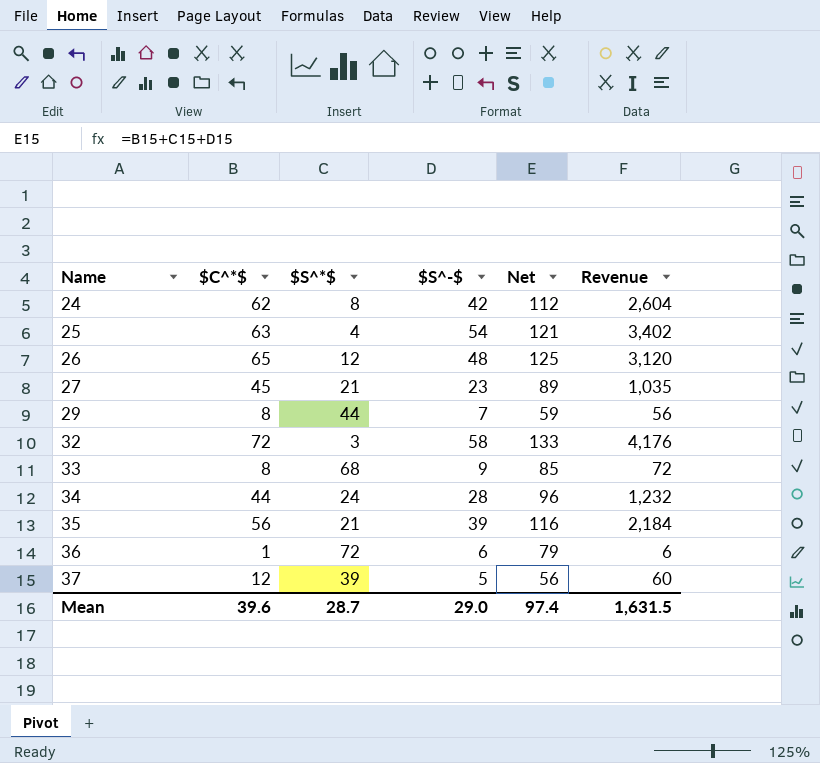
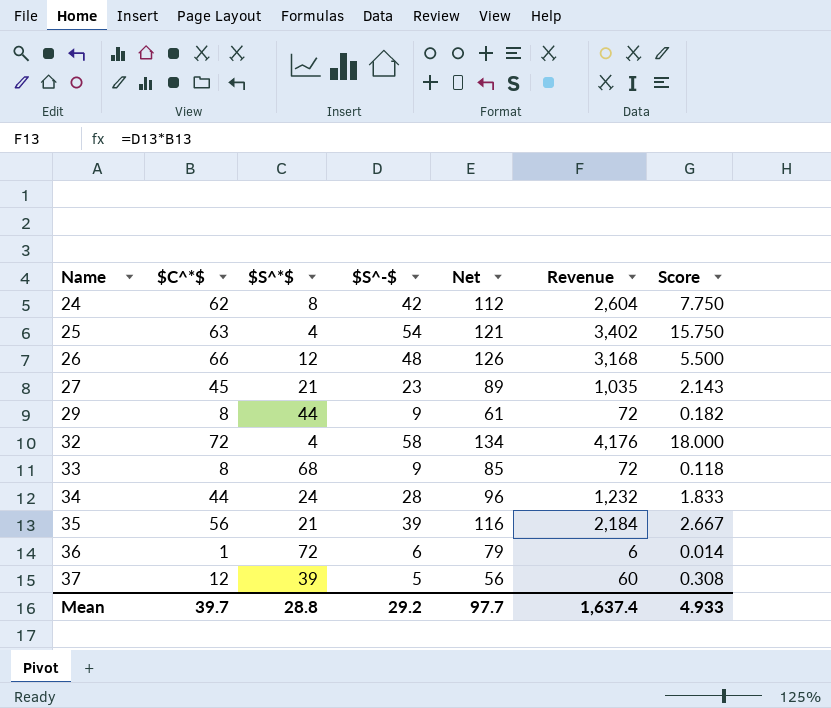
column Score | formula: none -> [$C^*$] / [$S^*$]
26 | $C^*$: 65 -> 66
26 | Net: 125 -> 126
26 | Revenue: 3,120 -> 3,168
29 | $S^-$: 7 -> 9
29 | Net: 59 -> 61
29 | Revenue: 56 -> 72
32 | $S^*$: 3 -> 4
32 | Net: 133 -> 134
Mean | $C^*$: 39.6 -> 39.7
Mean | $S^*$: 28.7 -> 28.8
Mean | $S^-$: 29.0 -> 29.2
Mean | Net: 97.4 -> 97.7
Mean | Revenue: 1,631.5 -> 1,637.4

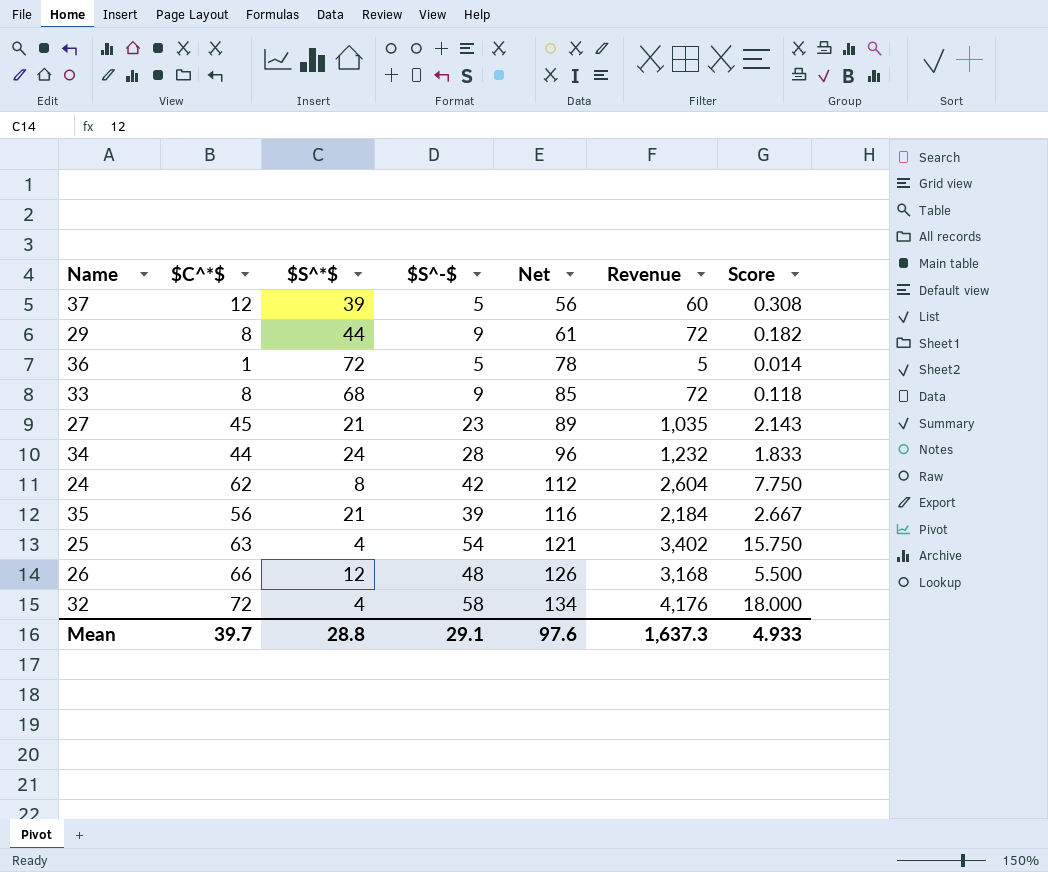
row order: Name ascending -> Net ascending
36 | $S^-$: 6 -> 5
36 | Net: 79 -> 78
36 | Revenue: 6 -> 5
Mean | $S^-$: 29.2 -> 29.1
Mean | Net: 97.7 -> 97.6
Mean | Revenue: 1,637.4 -> 1,637.3

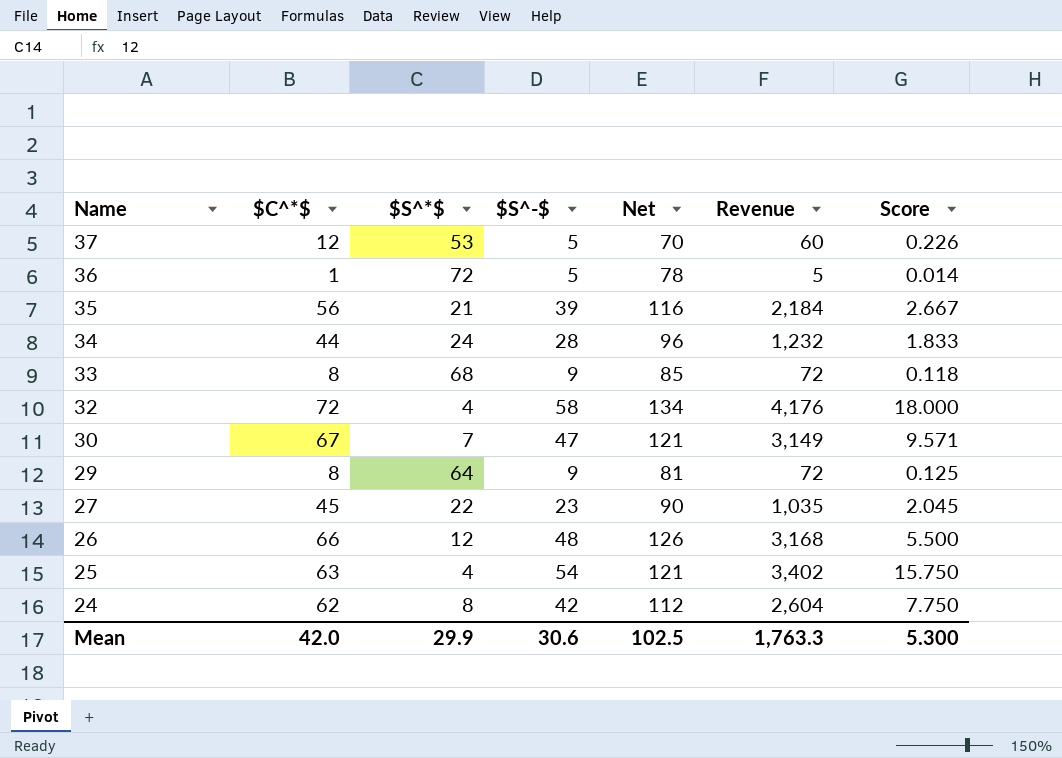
row order: Net ascending -> Name descending
37 | $S^*$: 39 -> 53
37 | Net: 56 -> 70
37 | Score: 0.308 -> 0.226
row 30: none -> 67 | 7 | 47 | 121 | 3,149 | 9.571
29 | $S^*$: 44 -> 64
29 | Net: 61 -> 81
29 | Score: 0.182 -> 0.125
27 | $S^*$: 21 -> 22
27 | Net: 89 -> 90
27 | Score: 2.143 -> 2.045
Mean | $C^*$: 39.7 -> 42.0
Mean | $S^*$: 28.8 -> 29.9
Mean | $S^-$: 29.1 -> 30.6
Mean | Net: 97.6 -> 102.5
Mean | Revenue: 1,637.3 -> 1,763.3
Mean | Score: 4.933 -> 5.300

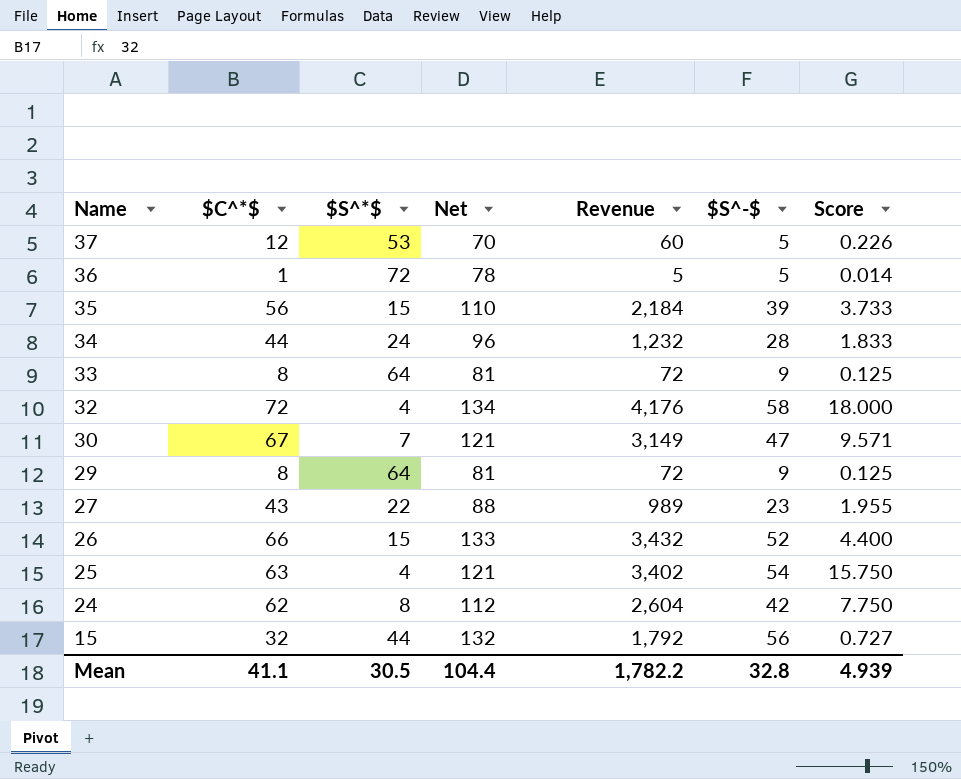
column $S^-$ | position: 4 -> 6
35 | $S^*$: 21 -> 15
35 | Net: 116 -> 110
35 | Score: 2.667 -> 3.733
33 | $S^*$: 68 -> 64
33 | Net: 85 -> 81
33 | Score: 0.118 -> 0.125
27 | $C^*$: 45 -> 43
27 | Net: 90 -> 88
27 | Revenue: 1,035 -> 989
27 | Score: 2.045 -> 1.955
26 | $S^*$: 12 -> 15
26 | Net: 126 -> 133
26 | Revenue: 3,168 -> 3,432
26 | $S^-$: 48 -> 52
26 | Score: 5.500 -> 4.400
row 15: none -> 32 | 44 | 132 | 1,792 | 56 | 0.727
Mean | $C^*$: 42.0 -> 41.1
Mean | $S^*$: 29.9 -> 30.5
Mean | Net: 102.5 -> 104.4
Mean | Revenue: 1,763.3 -> 1,782.2
Mean | $S^-$: 30.6 -> 32.8
Mean | Score: 5.300 -> 4.939

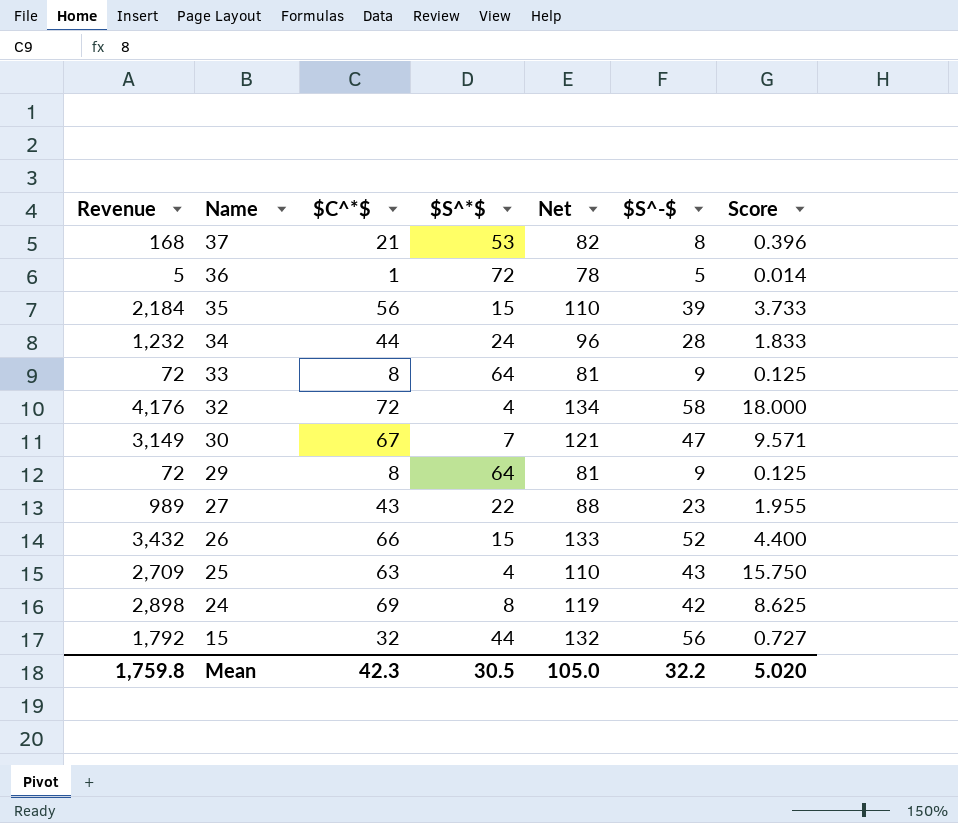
column Revenue | position: 5 -> 1
37 | Revenue: 60 -> 168
37 | $C^*$: 12 -> 21
37 | Net: 70 -> 82
37 | $S^-$: 5 -> 8
37 | Score: 0.226 -> 0.396
25 | Revenue: 3,402 -> 2,709
25 | Net: 121 -> 110
25 | $S^-$: 54 -> 43
24 | Revenue: 2,604 -> 2,898
24 | $C^*$: 62 -> 69
24 | Net: 112 -> 119
24 | Score: 7.750 -> 8.625
Mean | Revenue: 1,782.2 -> 1,759.8
Mean | $C^*$: 41.1 -> 42.3
Mean | Net: 104.4 -> 105.0
Mean | $S^-$: 32.8 -> 32.2
Mean | Score: 4.939 -> 5.020

